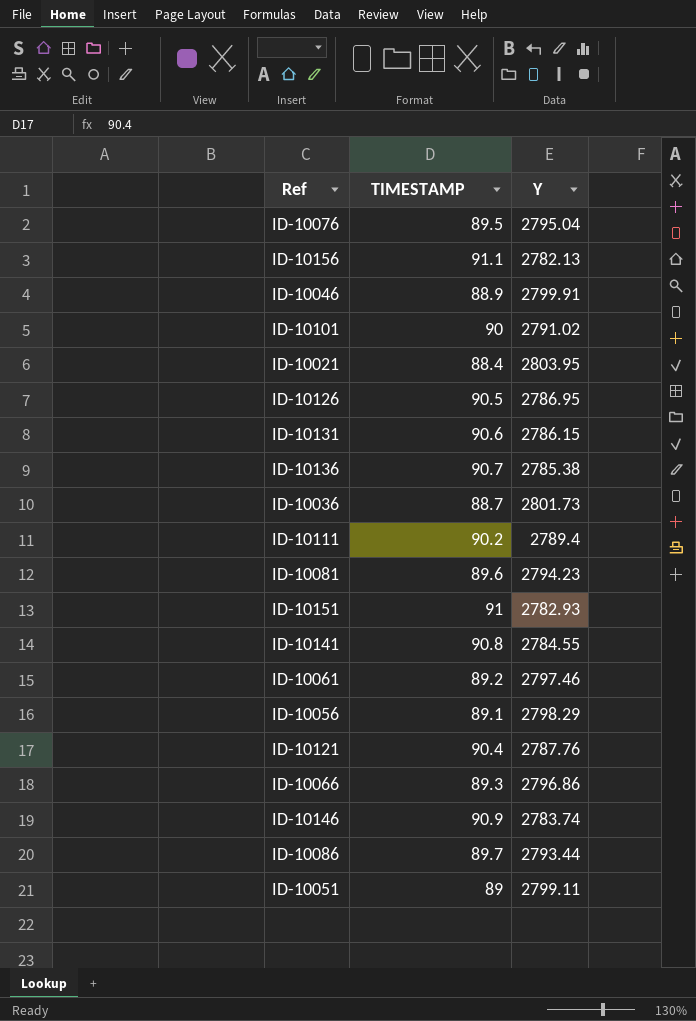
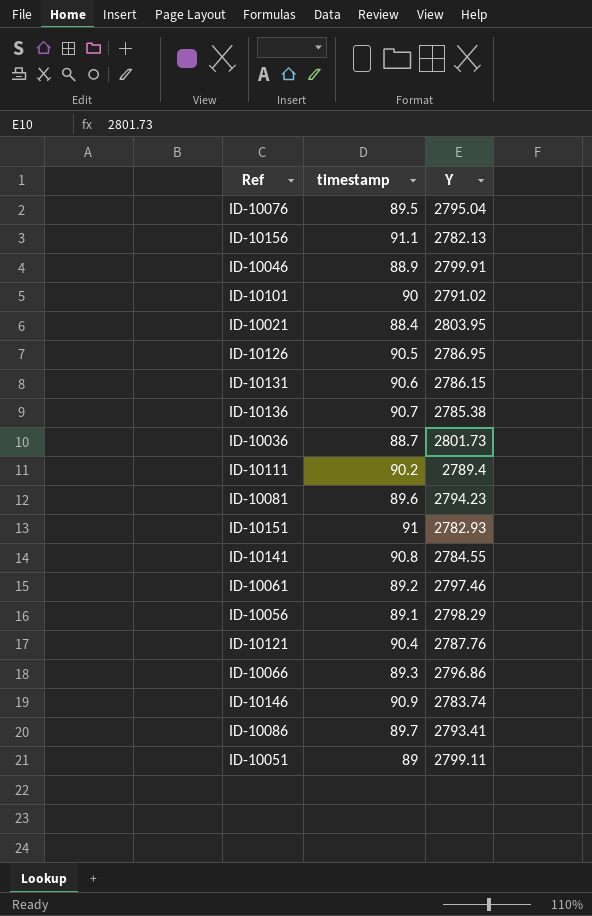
column name: TIMESTAMP -> timestamp
ID-10086 | Y: 2793.44 -> 2793.41

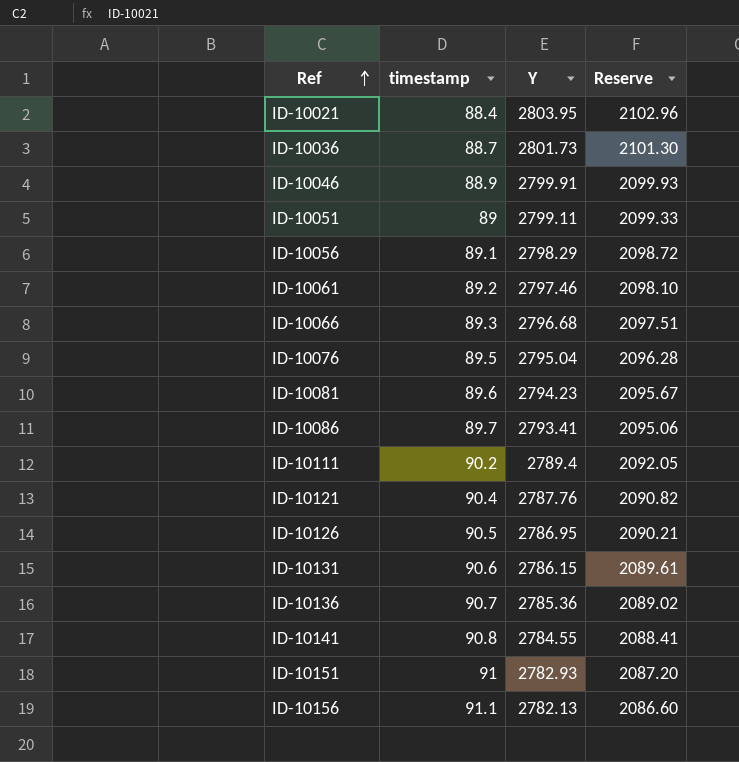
row order: none -> Ref ascending
column Reserve | formula: none -> [Y] * 0.75
row ID-10101: 90 | 2791.02 -> none
row ID-10146: 90.9 | 2783.74 -> none
ID-10066 | Y: 2796.86 -> 2796.68
ID-10136 | Y: 2785.38 -> 2785.36

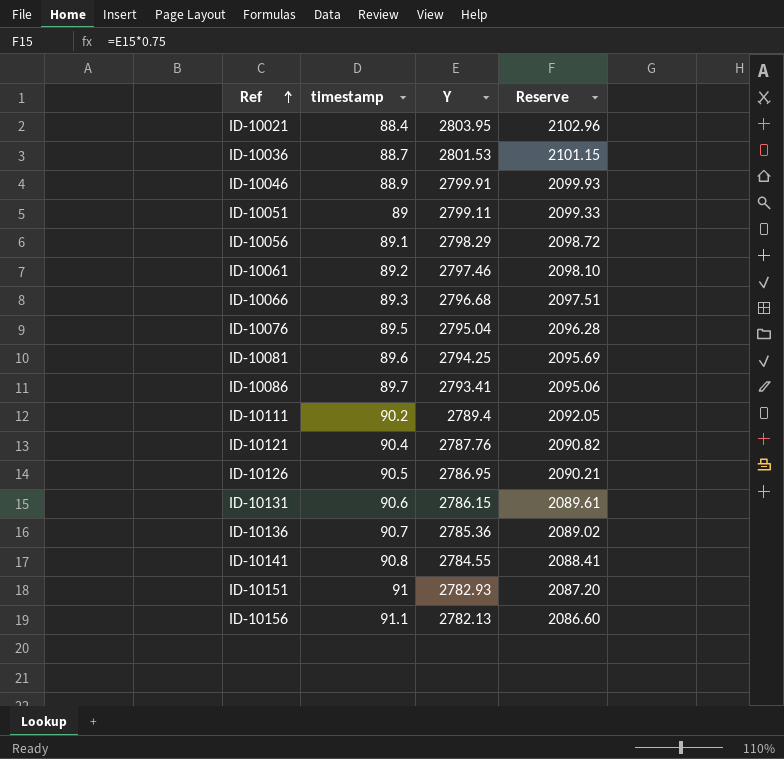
ID-10036 | Y: 2801.73 -> 2801.53
ID-10036 | Reserve: 2101.30 -> 2101.15
ID-10081 | Y: 2794.23 -> 2794.25
ID-10081 | Reserve: 2095.67 -> 2095.69

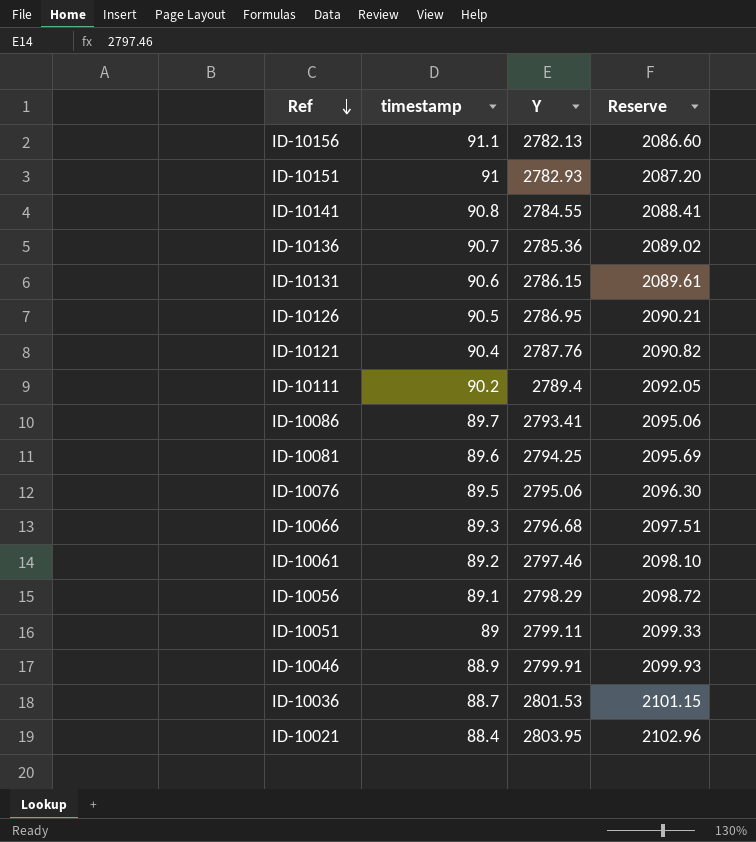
row order: Ref ascending -> Ref descending
ID-10076 | Y: 2795.04 -> 2795.06
ID-10076 | Reserve: 2096.28 -> 2096.30

